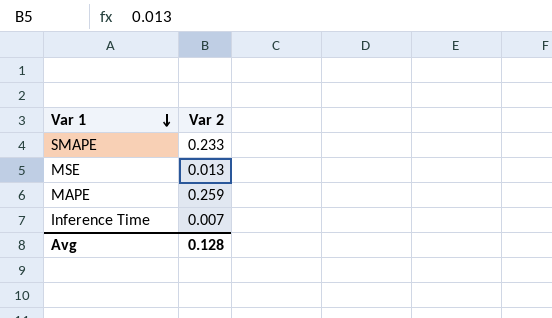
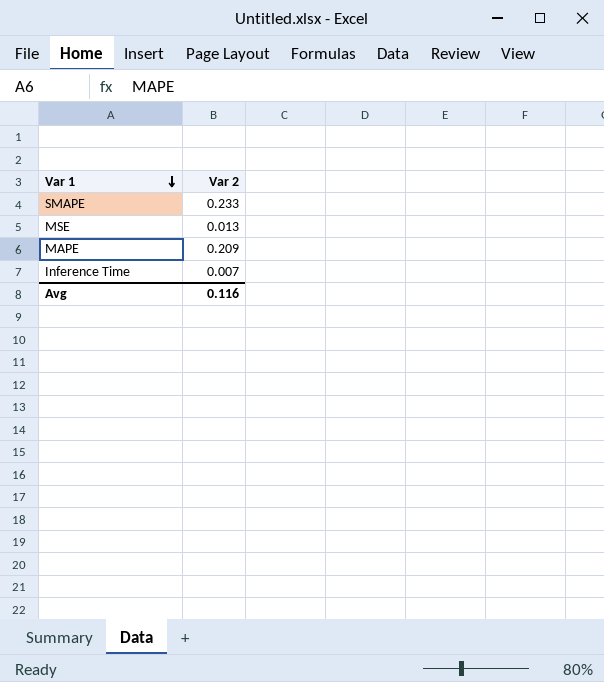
MAPE | Var 2: 0.259 -> 0.209
Avg | Var 2: 0.128 -> 0.116

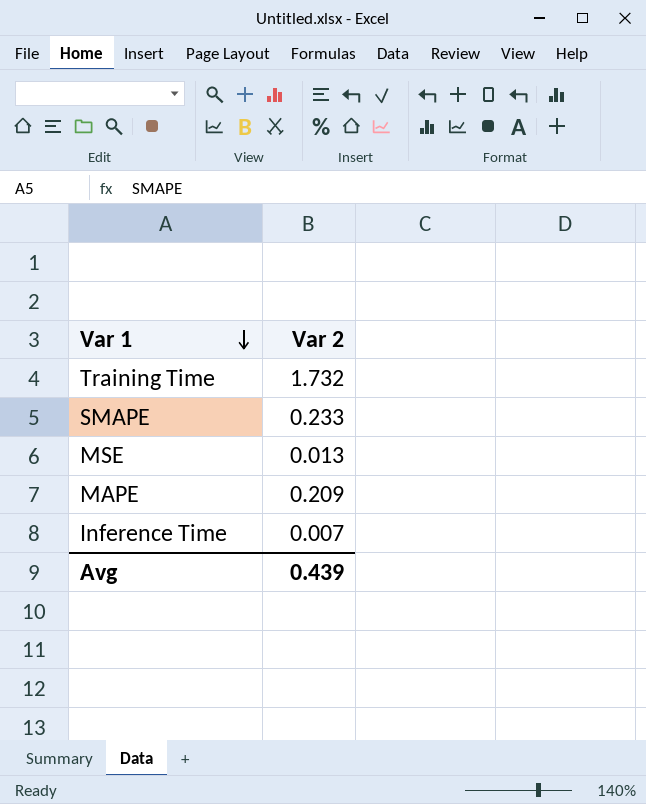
row Training Time: none -> 1.732
Avg | Var 2: 0.116 -> 0.439

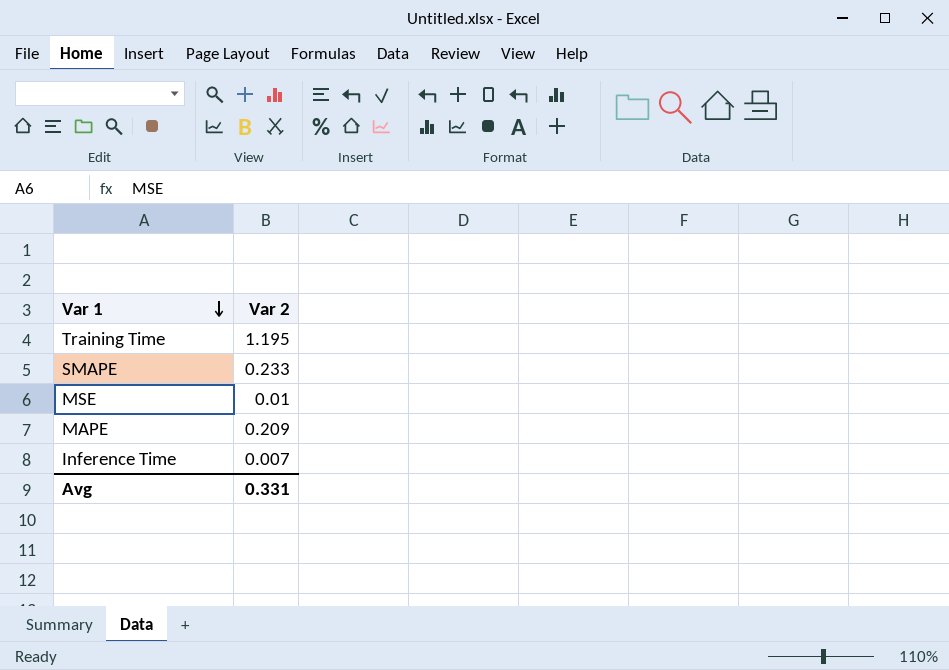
Training Time | Var 2: 1.732 -> 1.195
MSE | Var 2: 0.013 -> 0.01
Avg | Var 2: 0.439 -> 0.331

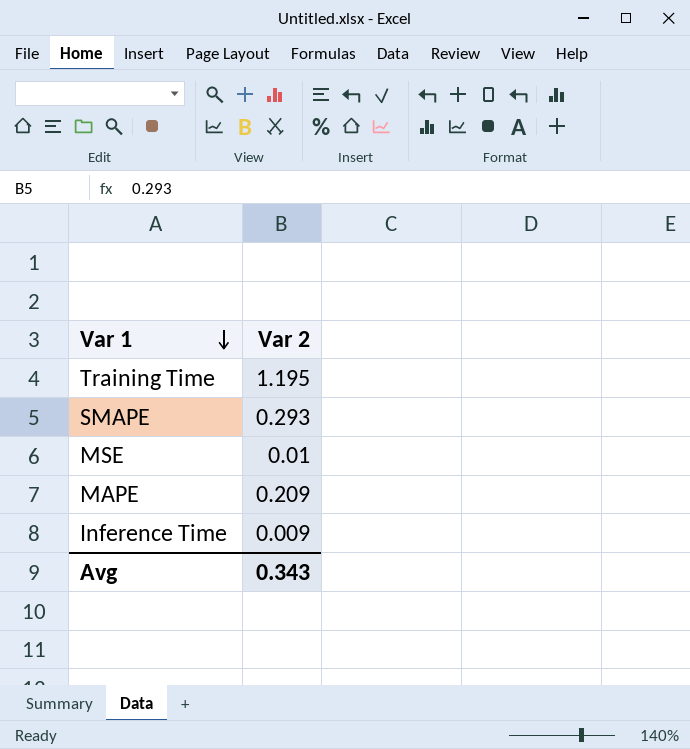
SMAPE | Var 2: 0.233 -> 0.293
Inference Time | Var 2: 0.007 -> 0.009
Avg | Var 2: 0.331 -> 0.343

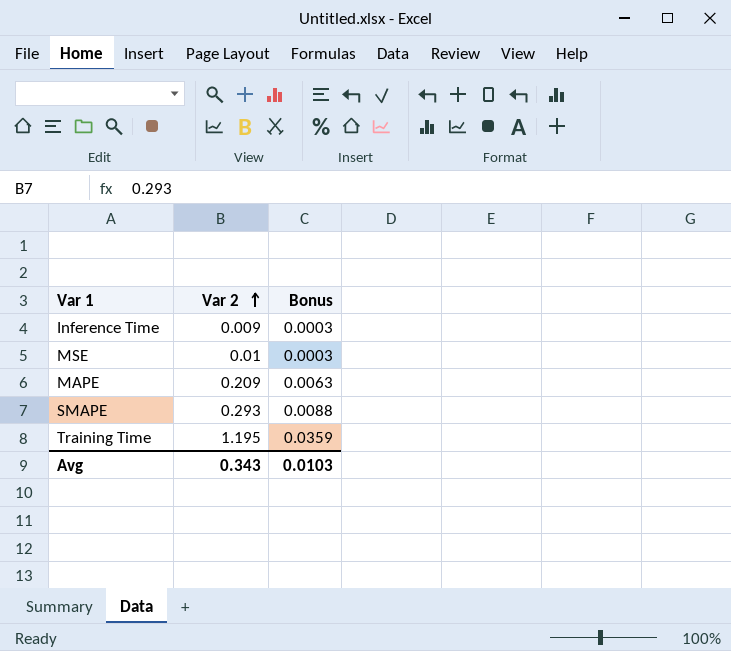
row order: Var 1 descending -> Var 2 ascending
column Bonus | formula: none -> [Var 2] * 0.03

